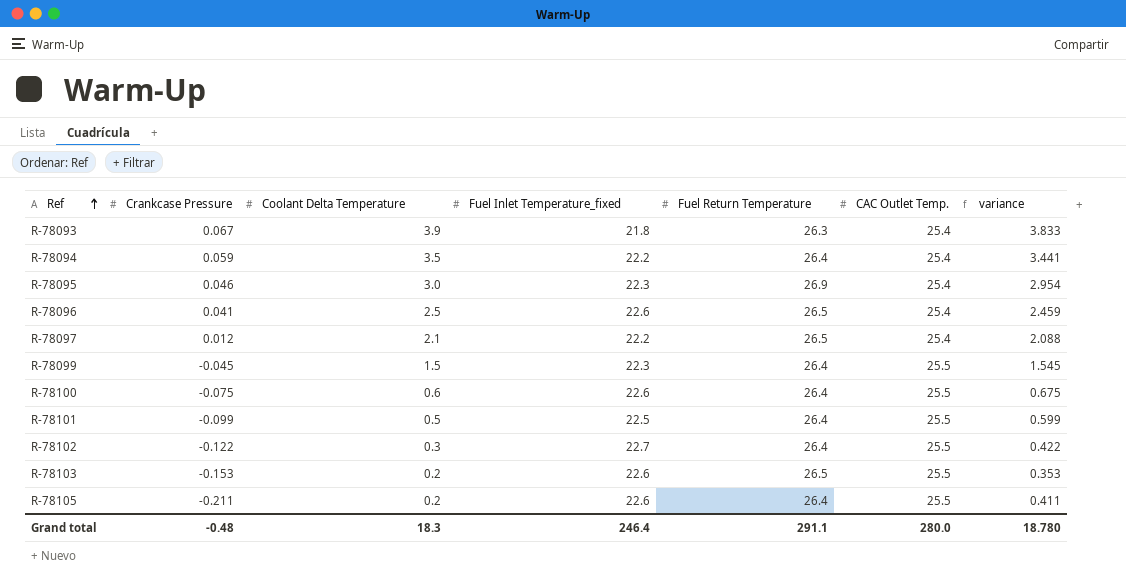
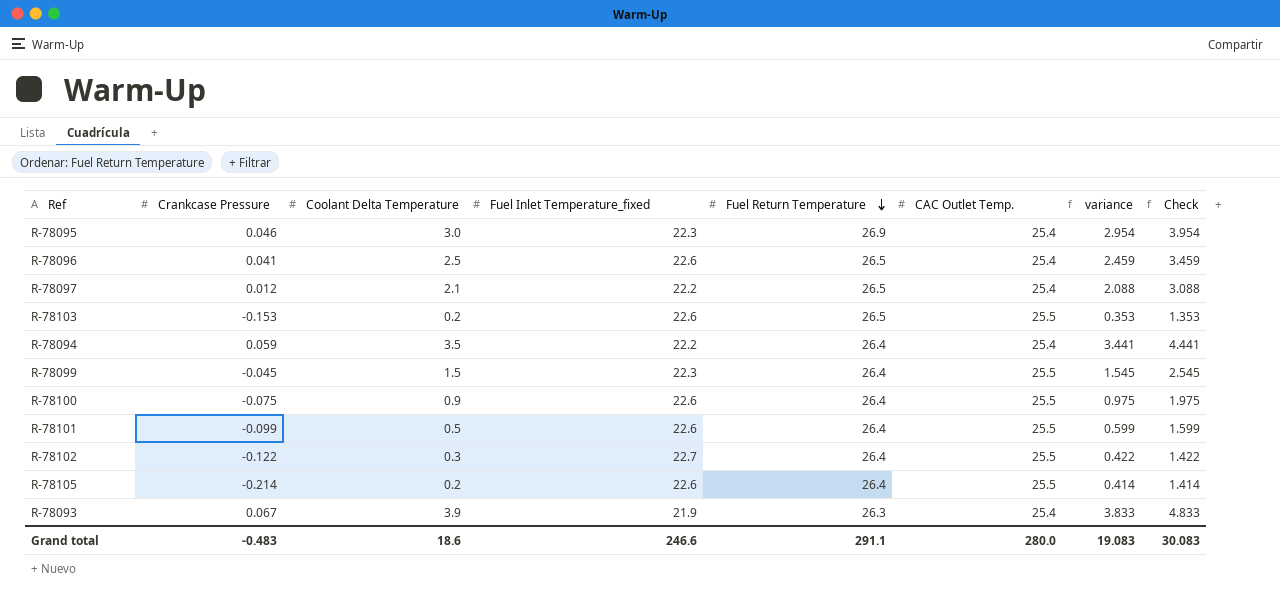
row order: Ref ascending -> Fuel Return Temperature descending
column Check | formula: none -> [variance] + 1
R-78100 | Coolant Delta Temperature: 0.6 -> 0.9
R-78100 | variance: 0.675 -> 0.975
R-78101 | Fuel Inlet Temperature_fixed: 22.5 -> 22.6
R-78105 | Crankcase Pressure: -0.211 -> -0.214
R-78105 | variance: 0.411 -> 0.414
R-78093 | Fuel Inlet Temperature_fixed: 21.8 -> 21.9
Grand total | Crankcase Pressure: -0.48 -> -0.483
Grand total | Coolant Delta Temperature: 18.3 -> 18.6
Grand total | Fuel Inlet Temperature_fixed: 246.4 -> 246.6
Grand total | variance: 18.780 -> 19.083

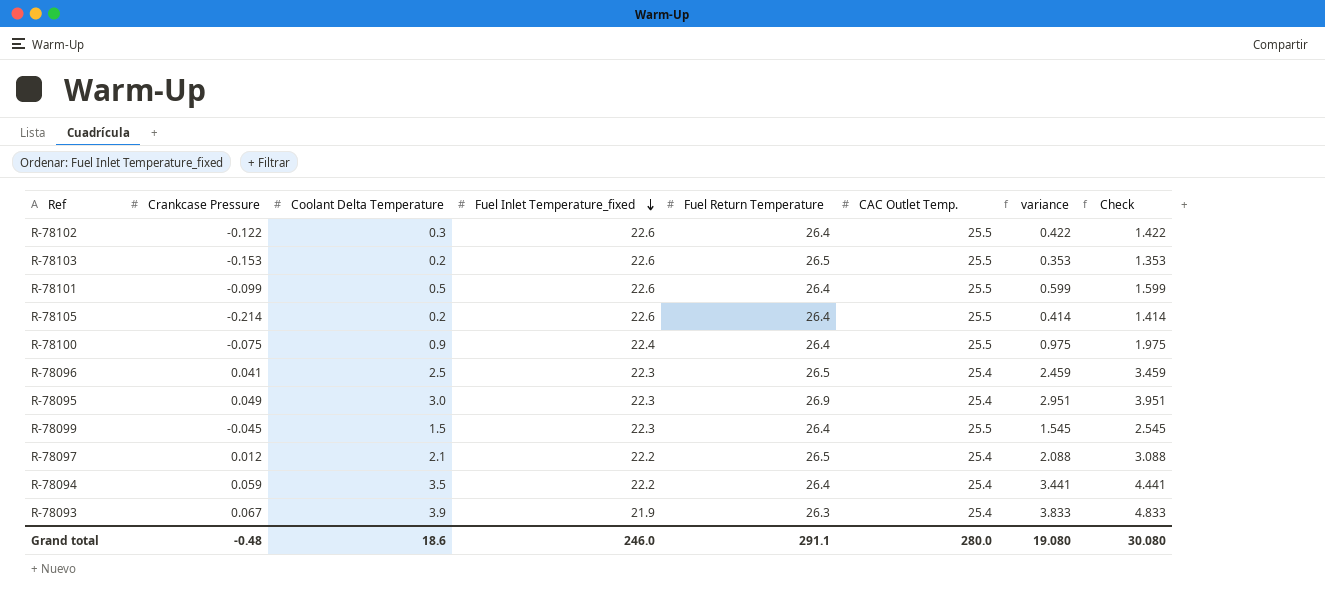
row order: Fuel Return Temperature descending -> Fuel Inlet Temperature_fixed descending
R-78102 | Fuel Inlet Temperature_fixed: 22.7 -> 22.6
R-78100 | Fuel Inlet Temperature_fixed: 22.6 -> 22.4
R-78096 | Fuel Inlet Temperature_fixed: 22.6 -> 22.3
R-78095 | Crankcase Pressure: 0.046 -> 0.049
R-78095 | variance: 2.954 -> 2.951
R-78095 | Check: 3.954 -> 3.951
Grand total | Crankcase Pressure: -0.483 -> -0.48
Grand total | Fuel Inlet Temperature_fixed: 246.6 -> 246.0
Grand total | variance: 19.083 -> 19.080
Grand total | Check: 30.083 -> 30.080

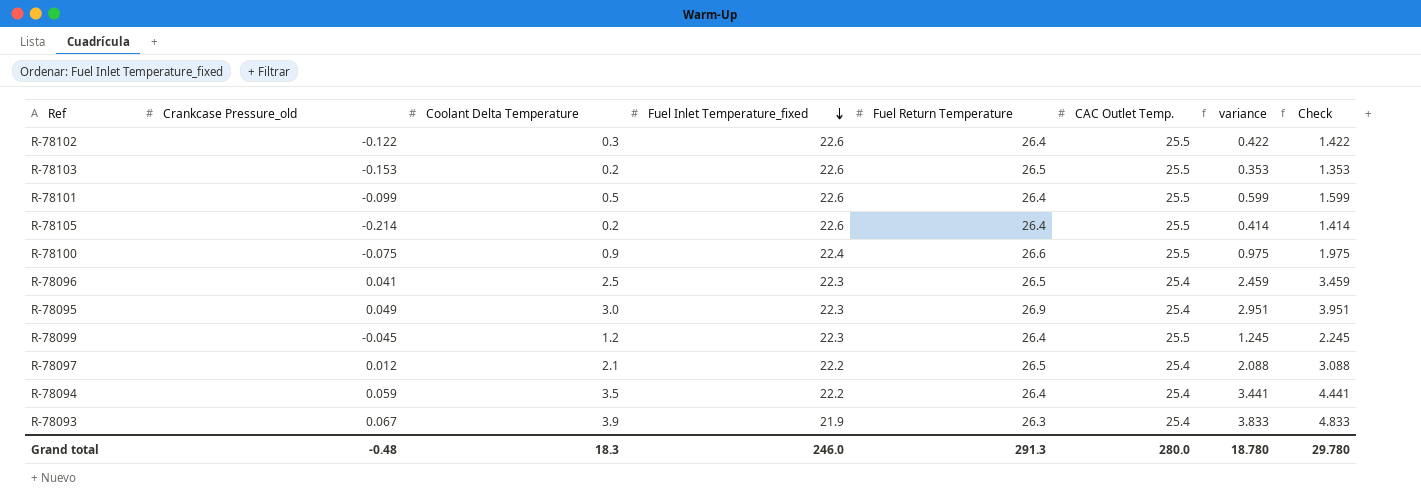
column name: Crankcase Pressure -> Crankcase Pressure_old
R-78100 | Fuel Return Temperature: 26.4 -> 26.6
R-78099 | Coolant Delta Temperature: 1.5 -> 1.2
R-78099 | variance: 1.545 -> 1.245
R-78099 | Check: 2.545 -> 2.245
Grand total | Coolant Delta Temperature: 18.6 -> 18.3
Grand total | Fuel Return Temperature: 291.1 -> 291.3
Grand total | variance: 19.080 -> 18.780
Grand total | Check: 30.080 -> 29.780

